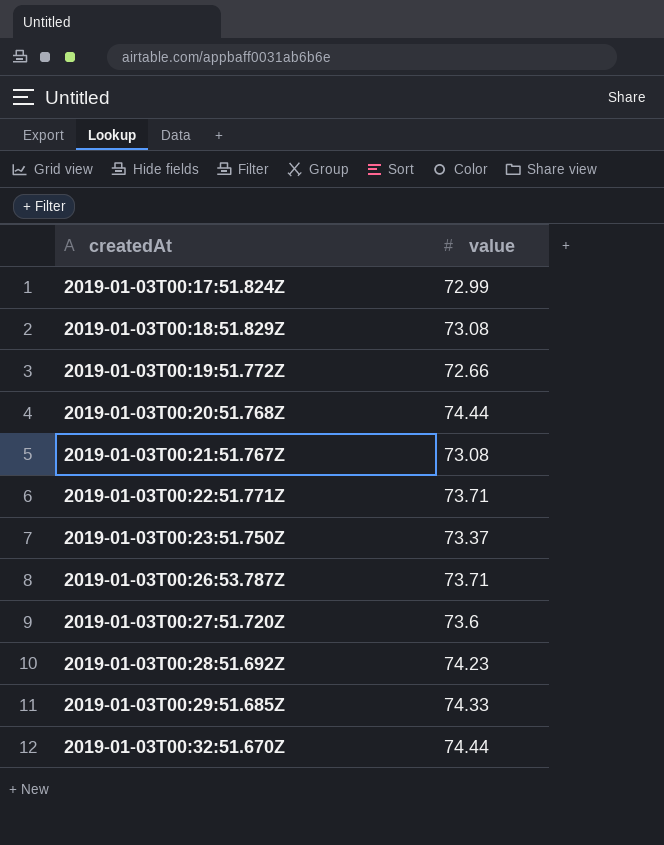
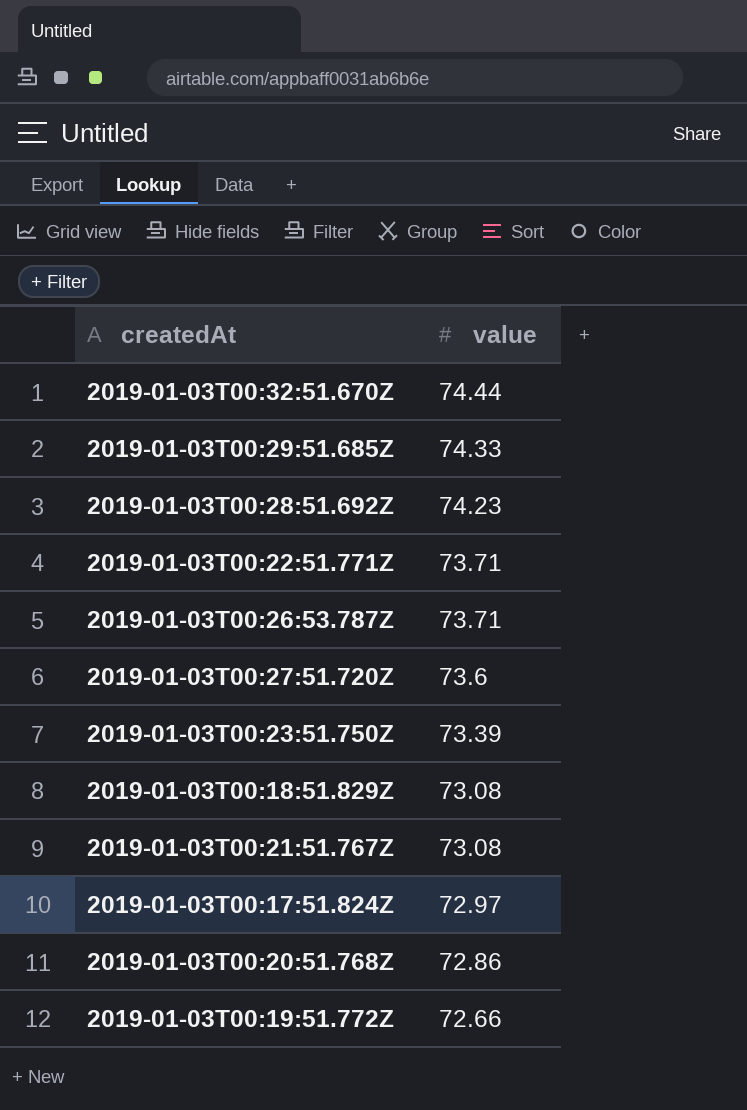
row order: createdAt ascending -> value descending
2019-01-03T00:23:51.750Z | value: 73.37 -> 73.39
2019-01-03T00:17:51.824Z | value: 72.99 -> 72.97
2019-01-03T00:20:51.768Z | value: 74.44 -> 72.86

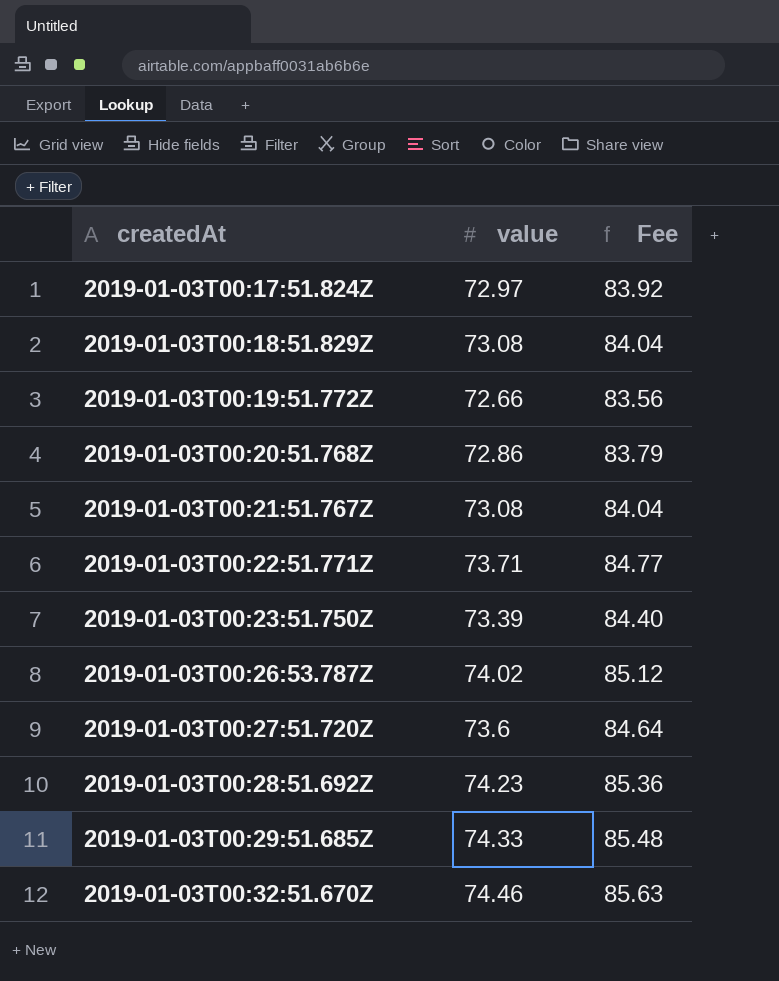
row order: value descending -> createdAt ascending
column Fee | formula: none -> [value] * 1.15
2019-01-03T00:26:53.787Z | value: 73.71 -> 74.02
2019-01-03T00:32:51.670Z | value: 74.44 -> 74.46

